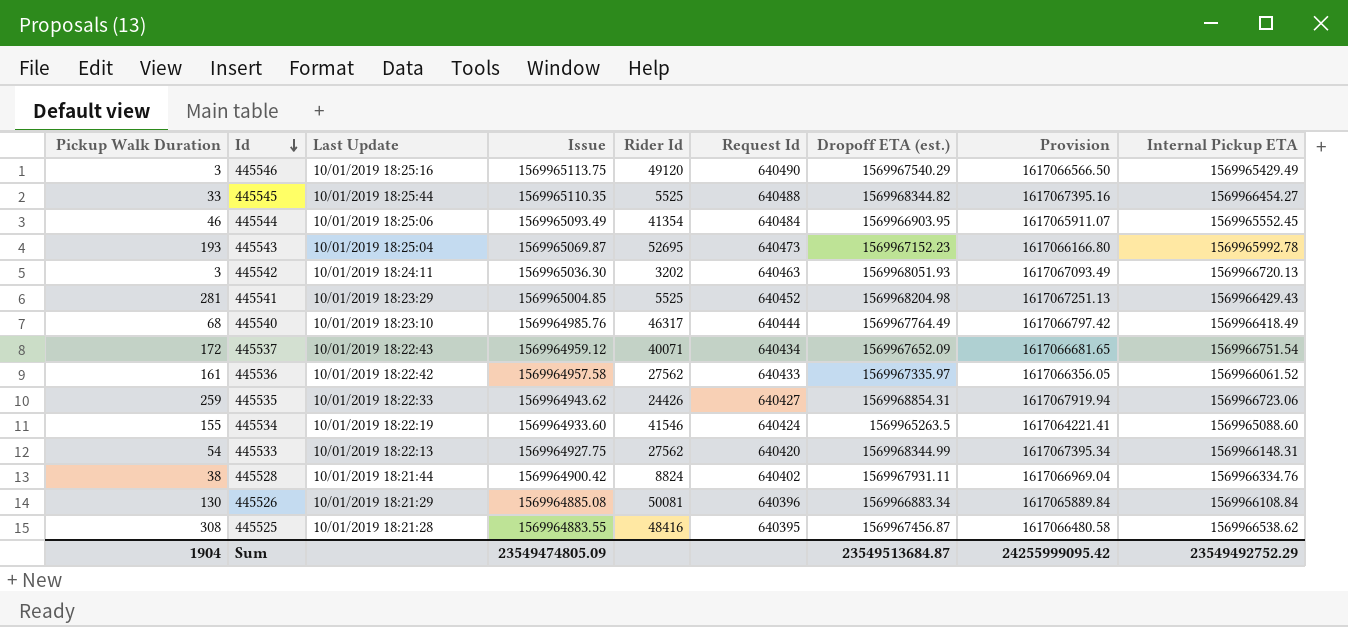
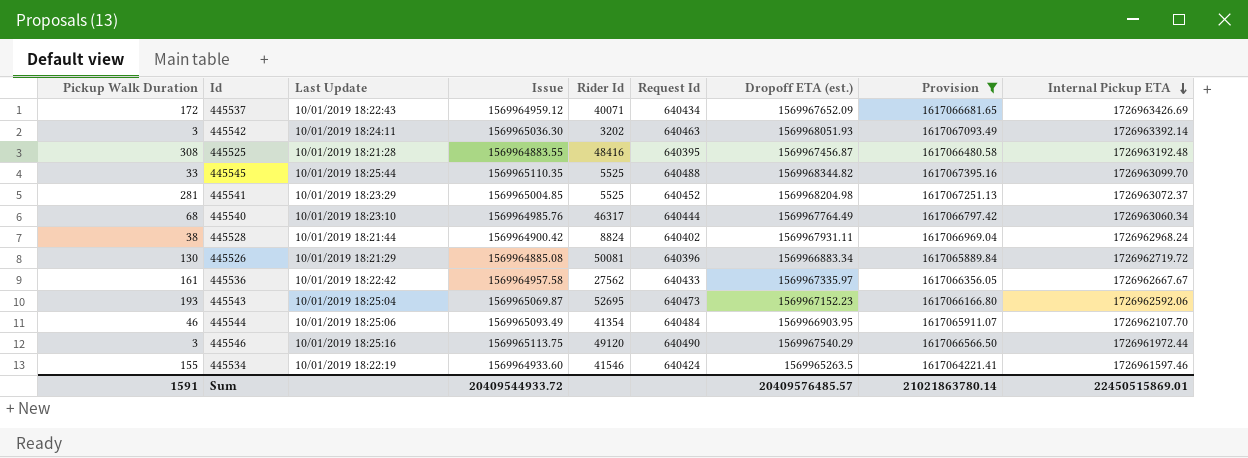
filter: none -> Provision <= 1617067395.16
row order: Id descending -> Internal Pickup ETA descending
445537 | Internal Pickup ETA: 1569966751.54 -> 1726963426.69
445542 | Internal Pickup ETA: 1569966720.13 -> 1726963392.14
445525 | Internal Pickup ETA: 1569966538.62 -> 1726963192.48
445545 | Internal Pickup ETA: 1569966454.27 -> 1726963099.70
445541 | Internal Pickup ETA: 1569966429.43 -> 1726963072.37
445540 | Internal Pickup ETA: 1569966418.49 -> 1726963060.34
445528 | Internal Pickup ETA: 1569966334.76 -> 1726962968.24
445526 | Internal Pickup ETA: 1569966108.84 -> 1726962719.72
445536 | Internal Pickup ETA: 1569966061.52 -> 1726962667.67
445543 | Internal Pickup ETA: 1569965992.78 -> 1726962592.06
445544 | Internal Pickup ETA: 1569965552.45 -> 1726962107.70
445546 | Internal Pickup ETA: 1569965429.49 -> 1726961972.44
445534 | Internal Pickup ETA: 1569965088.60 -> 1726961597.46
Sum | Pickup Walk Duration: 1904 -> 1591
Sum | Issue: 23549474805.09 -> 20409544933.72
Sum | Dropoff ETA (est.): 23549513684.87 -> 20409576485.57
Sum | Provision: 24255999095.42 -> 21021863780.14
Sum | Internal Pickup ETA: 23549492752.29 -> 22450515869.01

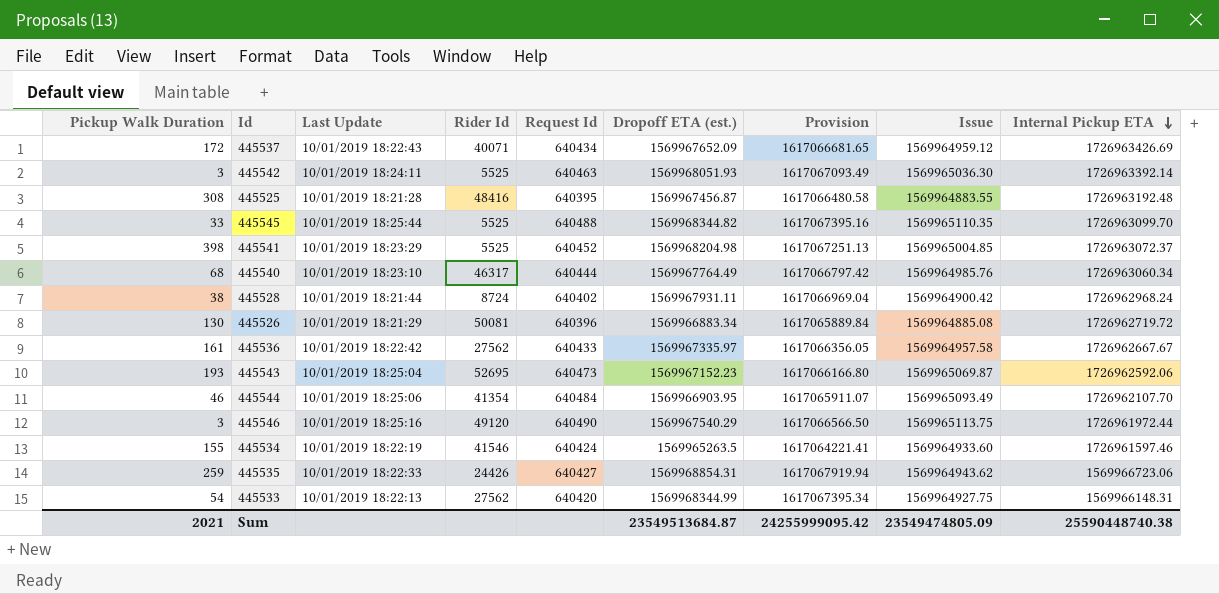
filter: Provision <= 1617067395.16 -> none
column Issue | position: 4 -> 8
445542 | Rider Id: 3202 -> 5525
445541 | Pickup Walk Duration: 281 -> 398
445528 | Rider Id: 8824 -> 8724
Sum | Pickup Walk Duration: 1591 -> 2021
Sum | Dropoff ETA (est.): 20409576485.57 -> 23549513684.87
Sum | Provision: 21021863780.14 -> 24255999095.42
Sum | Issue: 20409544933.72 -> 23549474805.09
Sum | Internal Pickup ETA: 22450515869.01 -> 25590448740.38

